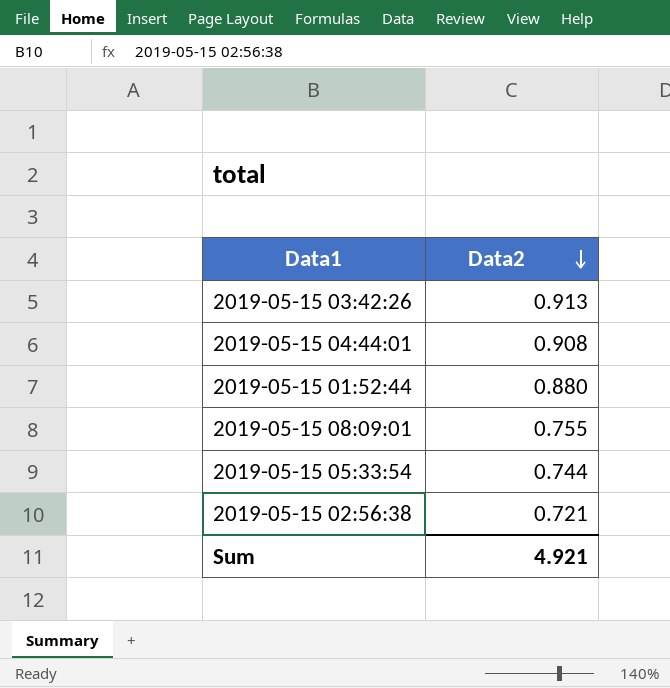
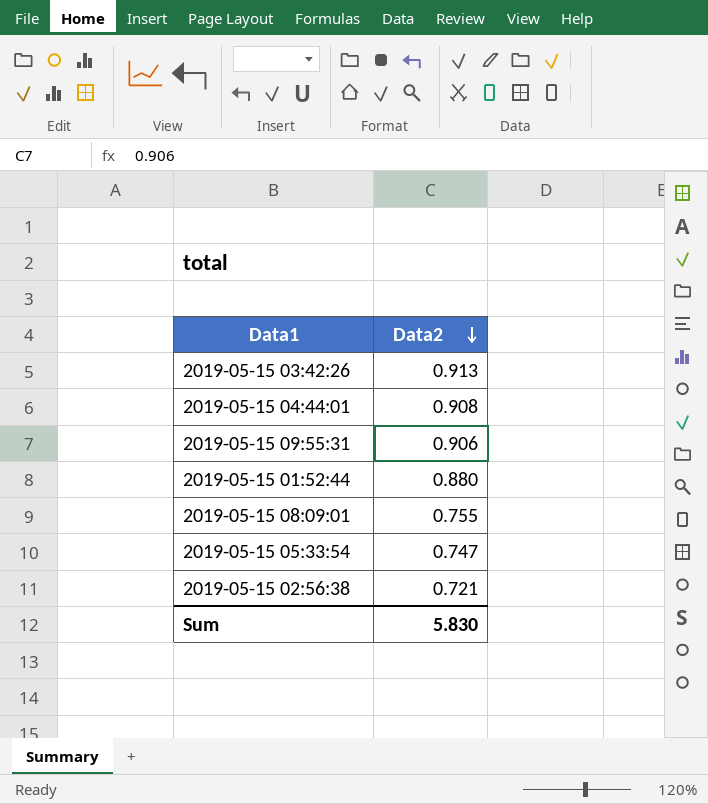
row 2019-05-15 09:55:31: none -> 0.906
2019-05-15 05:33:54 | Data2: 0.744 -> 0.747
Sum | Data2: 4.921 -> 5.830

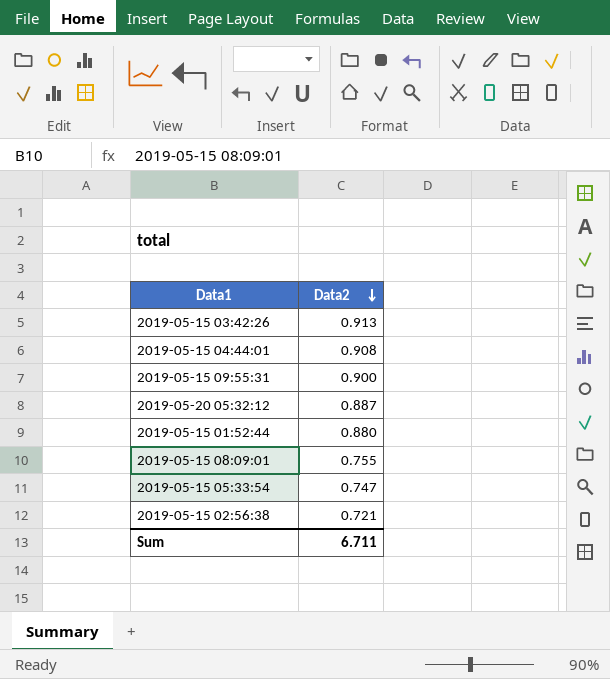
2019-05-15 09:55:31 | Data2: 0.906 -> 0.900
row 2019-05-20 05:32:12: none -> 0.887
Sum | Data2: 5.830 -> 6.711

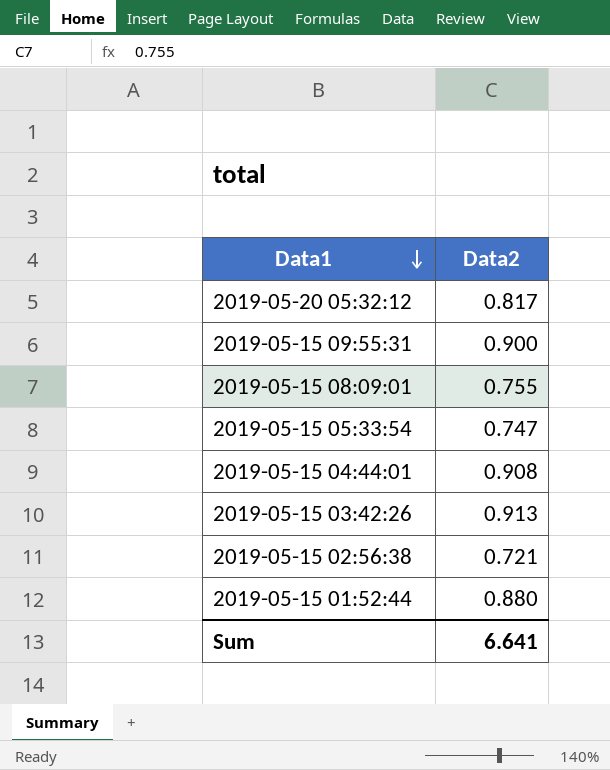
row order: Data2 descending -> Data1 descending
2019-05-20 05:32:12 | Data2: 0.887 -> 0.817
Sum | Data2: 6.711 -> 6.641

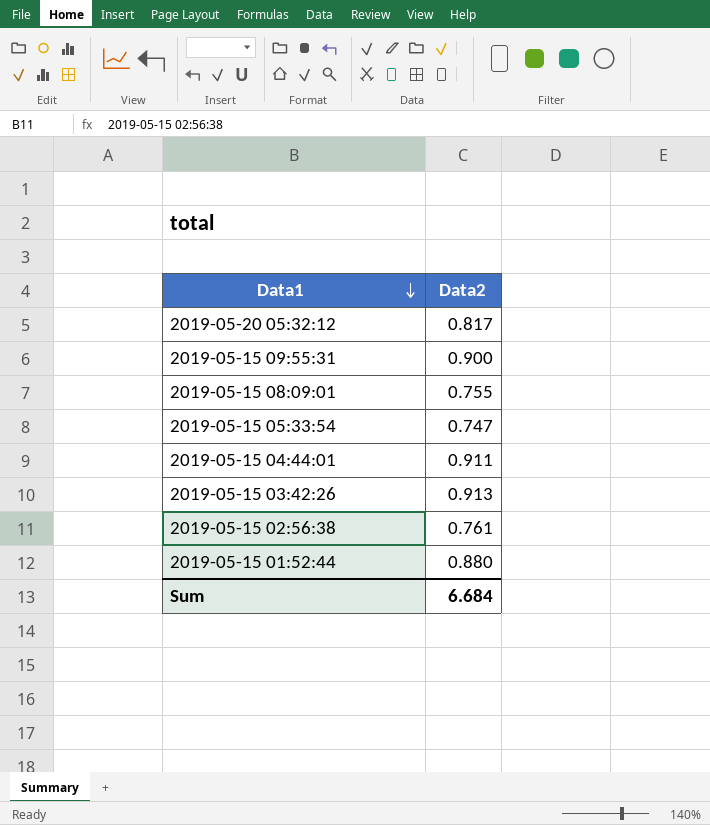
2019-05-15 04:44:01 | Data2: 0.908 -> 0.911
2019-05-15 02:56:38 | Data2: 0.721 -> 0.761
Sum | Data2: 6.641 -> 6.684

